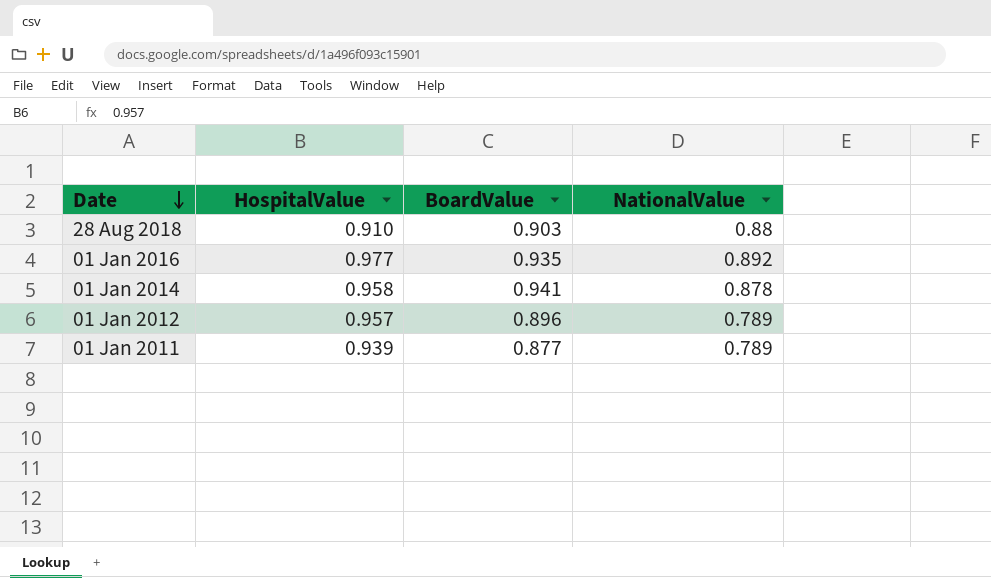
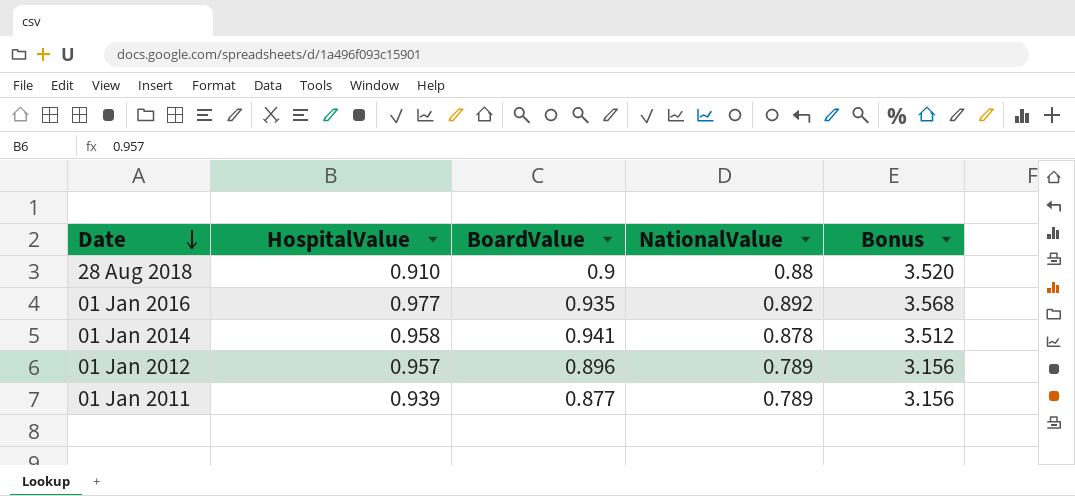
column Bonus | formula: none -> [NationalValue] * 4
28 Aug 2018 | BoardValue: 0.903 -> 0.9

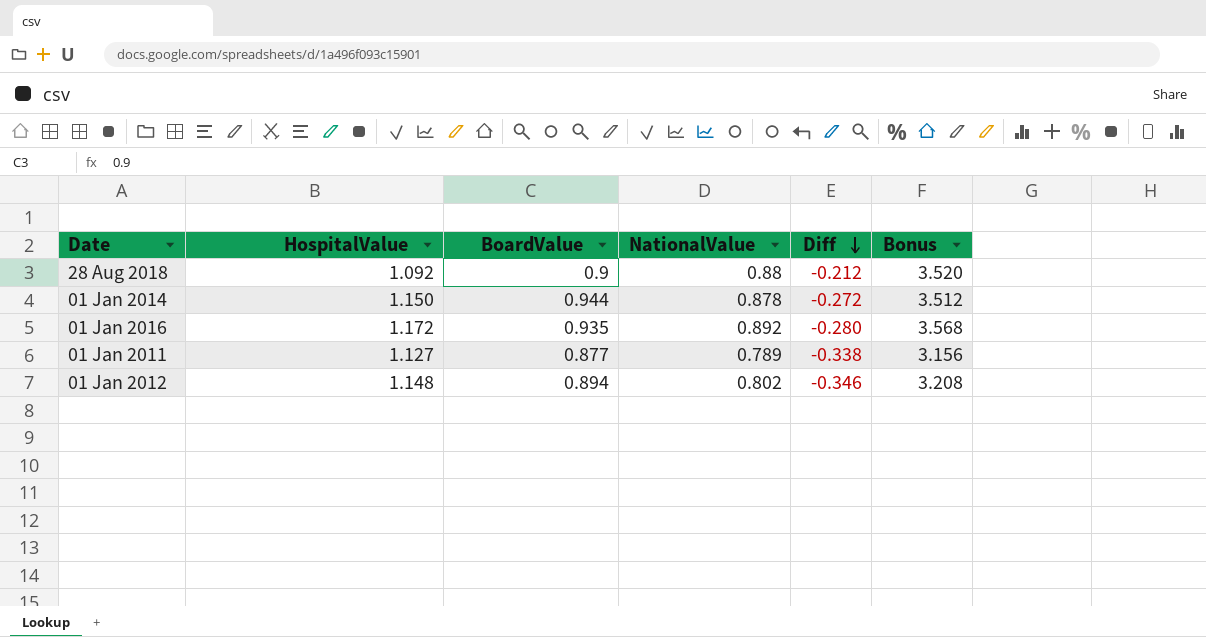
row order: Date descending -> Diff descending
column Diff | formula: none -> [NationalValue] - [HospitalValue]
28 Aug 2018 | HospitalValue: 0.910 -> 1.092
01 Jan 2014 | HospitalValue: 0.958 -> 1.150
01 Jan 2014 | BoardValue: 0.941 -> 0.944
01 Jan 2016 | HospitalValue: 0.977 -> 1.172
01 Jan 2011 | HospitalValue: 0.939 -> 1.127
01 Jan 2012 | HospitalValue: 0.957 -> 1.148
01 Jan 2012 | BoardValue: 0.896 -> 0.894
01 Jan 2012 | NationalValue: 0.789 -> 0.802
01 Jan 2012 | Bonus: 3.156 -> 3.208

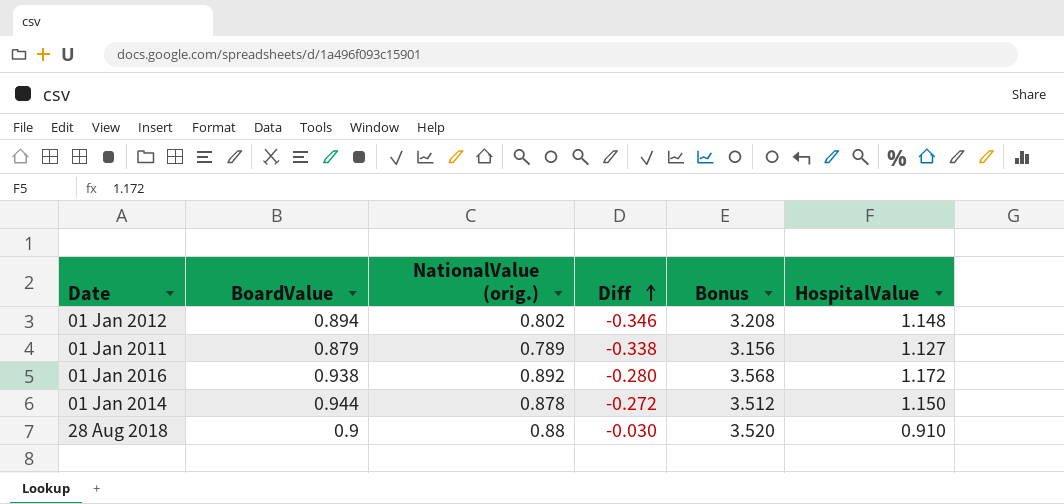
row order: Diff descending -> Diff ascending
column name: NationalValue -> NationalValue (orig.)
column HospitalValue | position: 2 -> 6
01 Jan 2011 | BoardValue: 0.877 -> 0.879
01 Jan 2016 | BoardValue: 0.935 -> 0.938
28 Aug 2018 | Diff: -0.212 -> -0.030
28 Aug 2018 | HospitalValue: 1.092 -> 0.910

